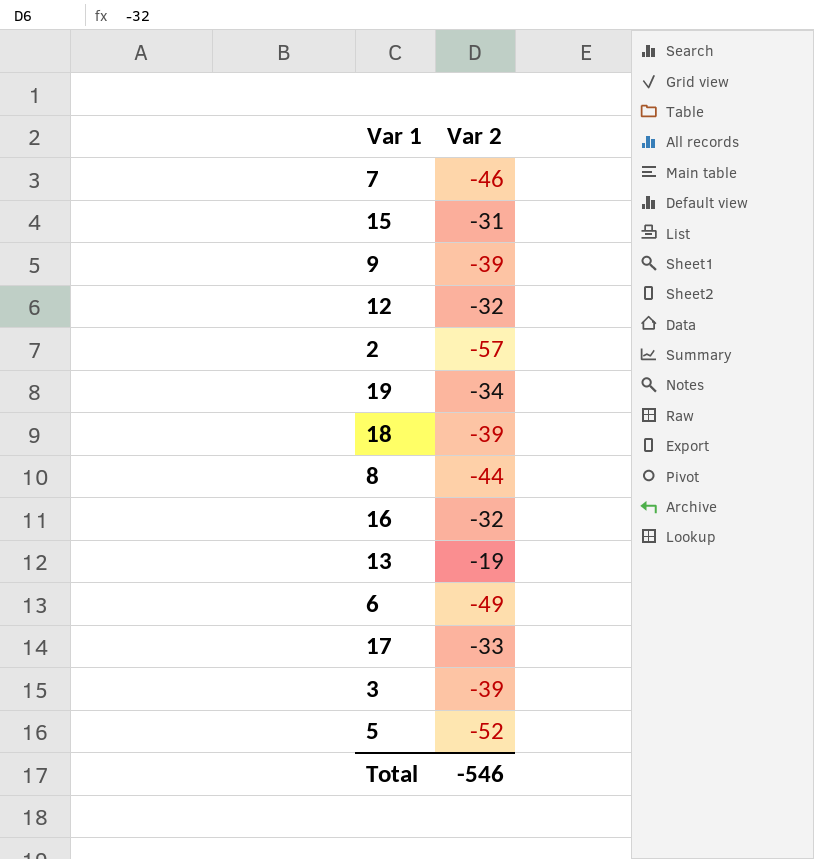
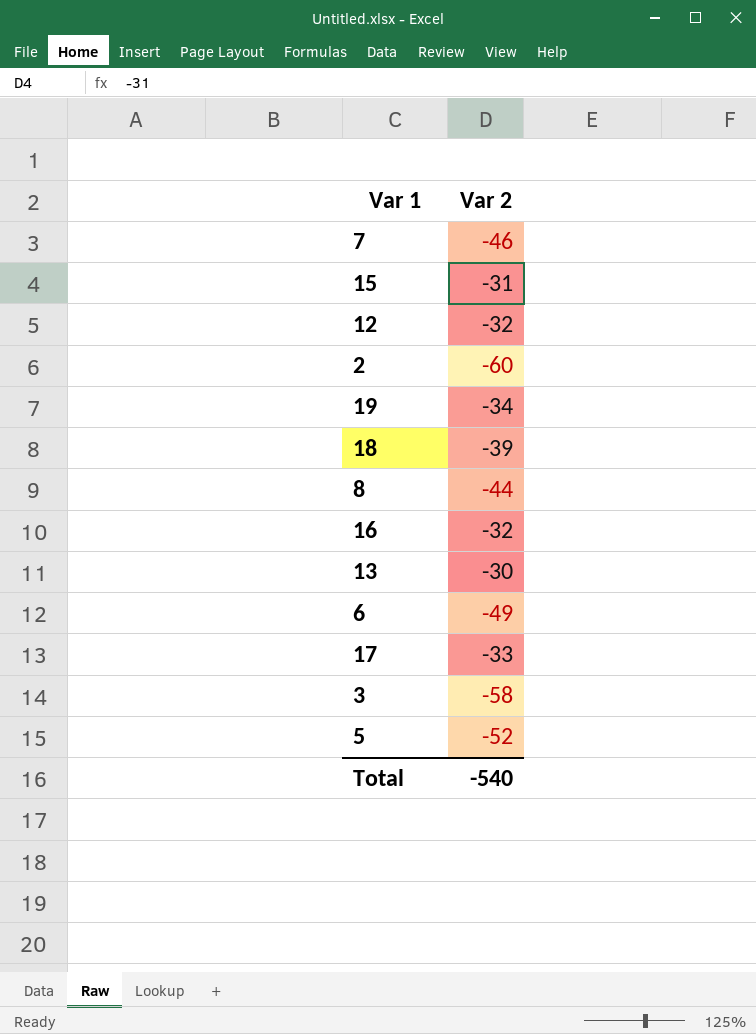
row 9: -39 -> none
2 | Var 2: -57 -> -60
13 | Var 2: -19 -> -30
3 | Var 2: -39 -> -58
Total | Var 2: -546 -> -540

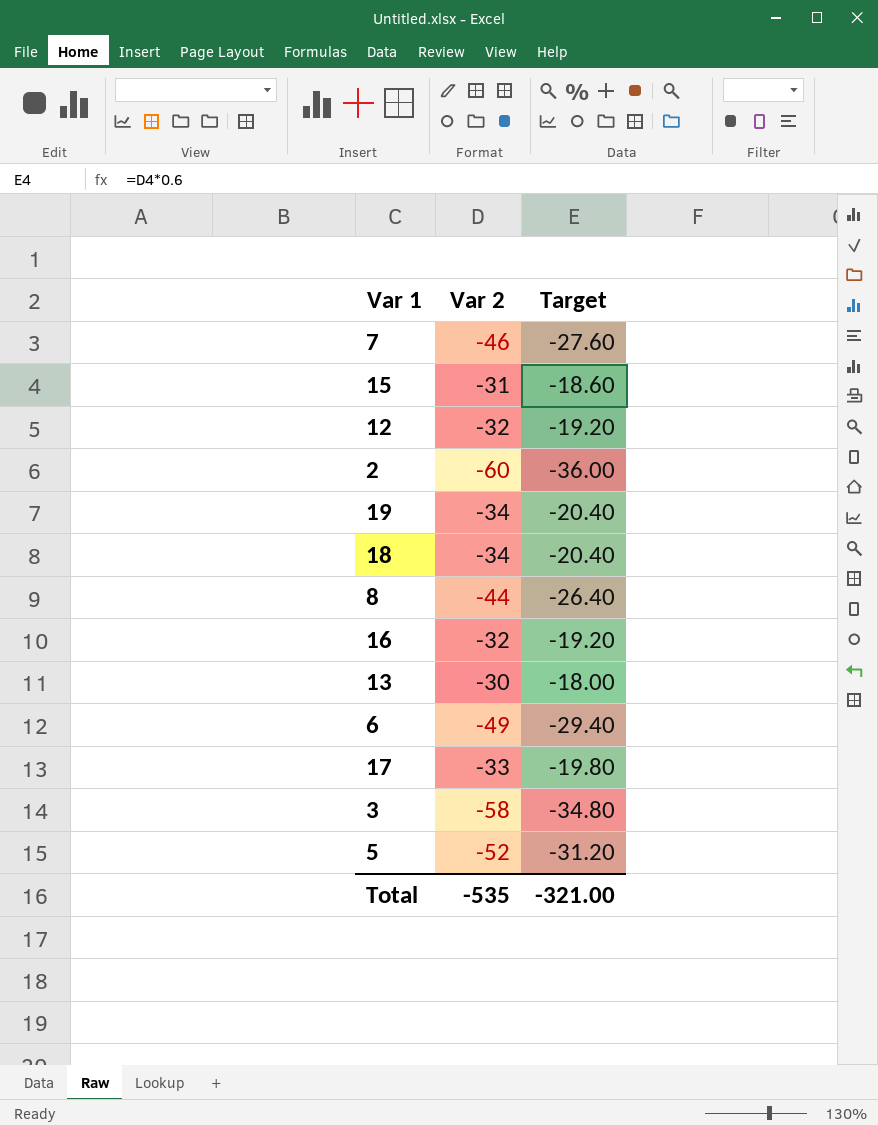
column Target | formula: none -> [Var 2] * 0.6
18 | Var 2: -39 -> -34
Total | Var 2: -540 -> -535

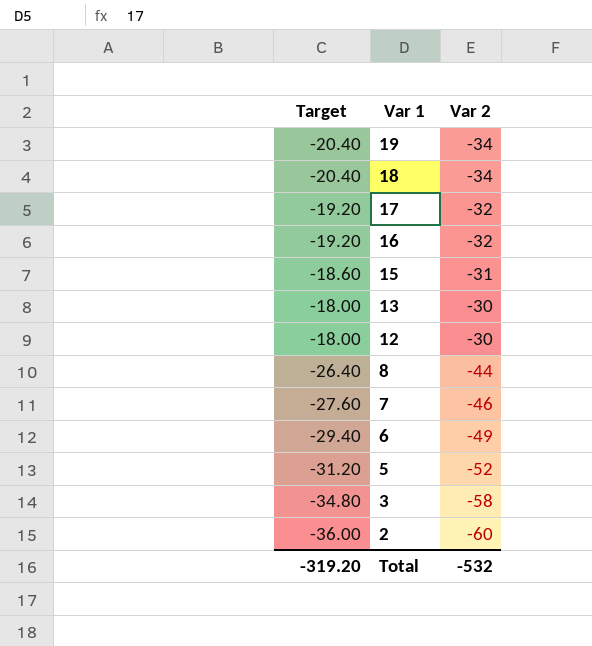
row order: none -> Var 1 descending
column Target | position: 3 -> 1
17 | Target: -19.80 -> -19.20
17 | Var 2: -33 -> -32
12 | Target: -19.20 -> -18.00
12 | Var 2: -32 -> -30
Total | Target: -321.00 -> -319.20
Total | Var 2: -535 -> -532

